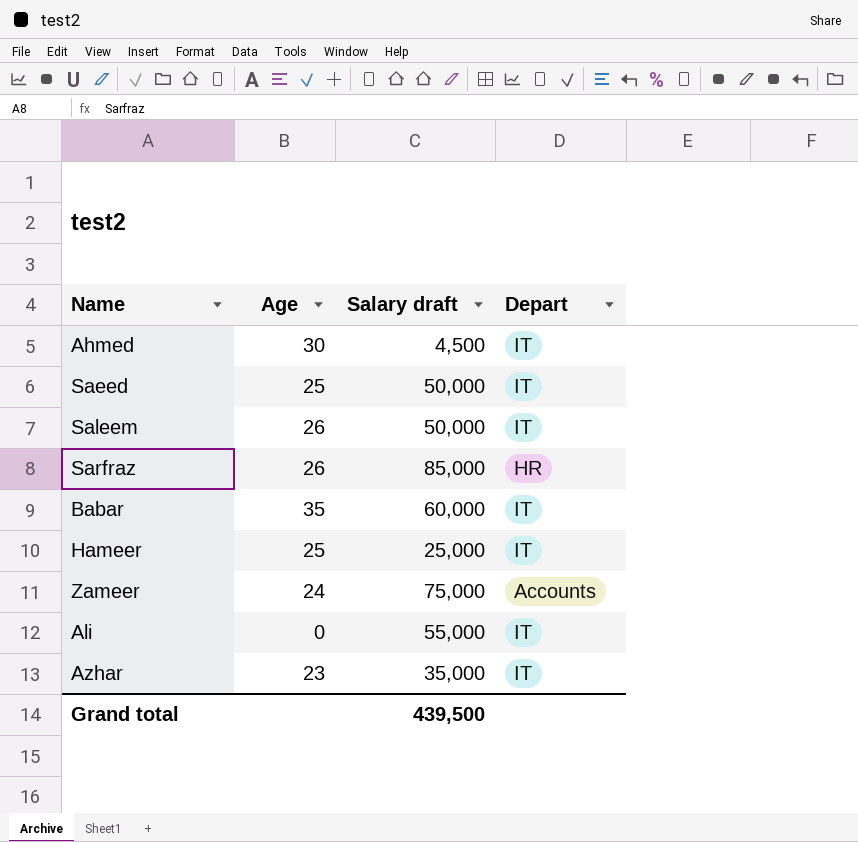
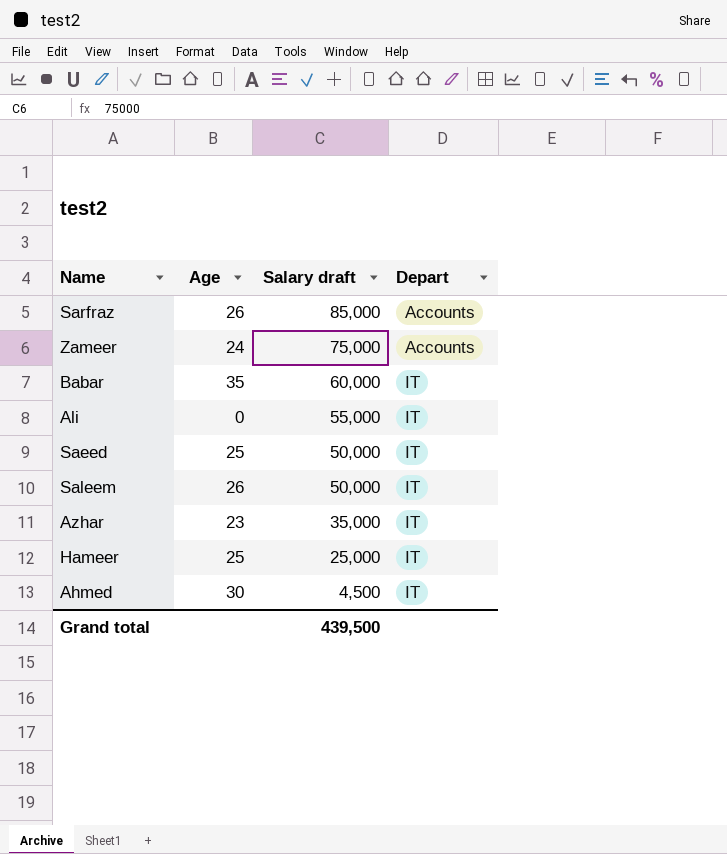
row order: none -> Salary draft descending
Sarfraz | Depart: HR -> Accounts

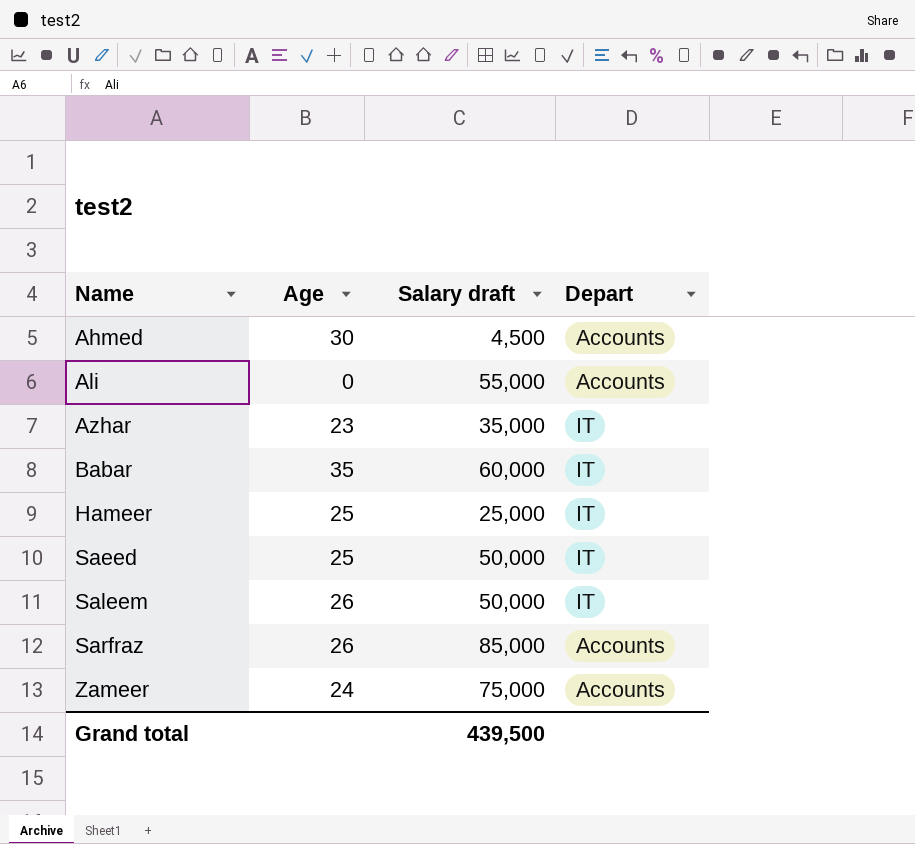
row order: Salary draft descending -> Name ascending
Ahmed | Depart: IT -> Accounts
Ali | Depart: IT -> Accounts

